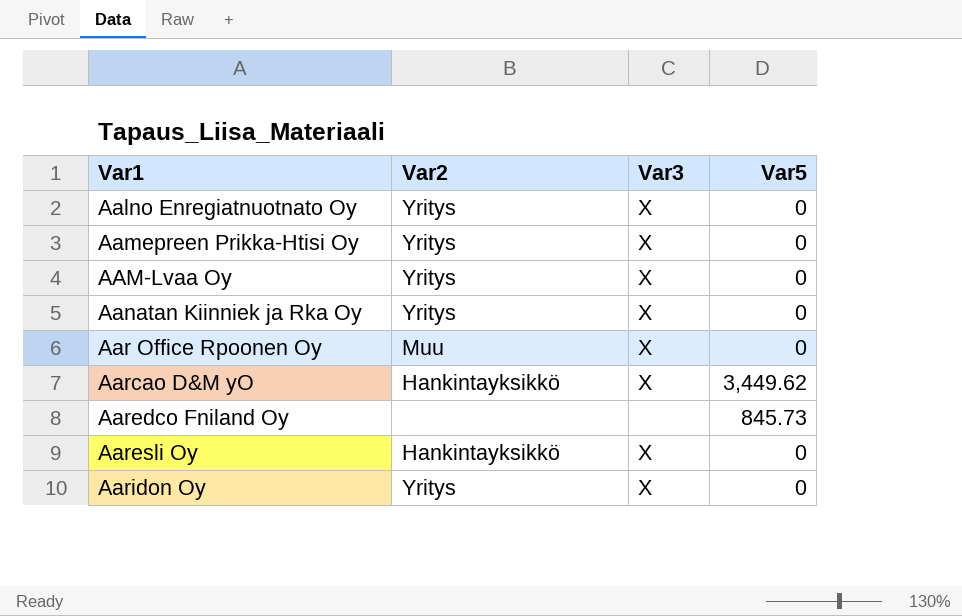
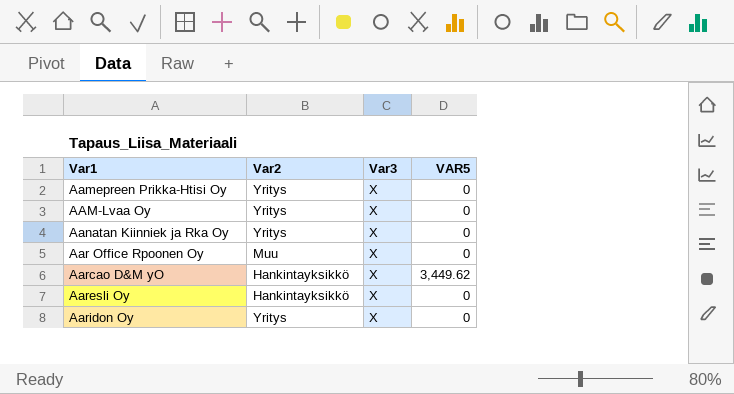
column name: Var5 -> VAR5
row Aalno Enregiatnuotnato Oy: Yritys | X | 0 -> none
row Aaredco Fniland Oy: none | none | 845.73 -> none

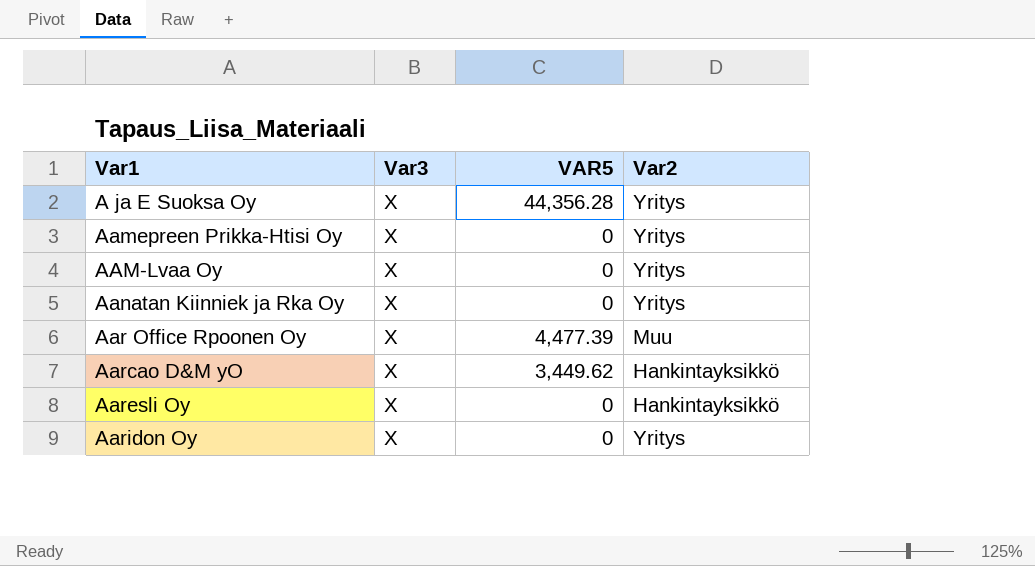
column Var2 | position: 2 -> 4
row A ja E Suoksa Oy: none -> X | 44,356.28 | Yritys
Aar Office Rpoonen Oy | VAR5: 0 -> 4,477.39

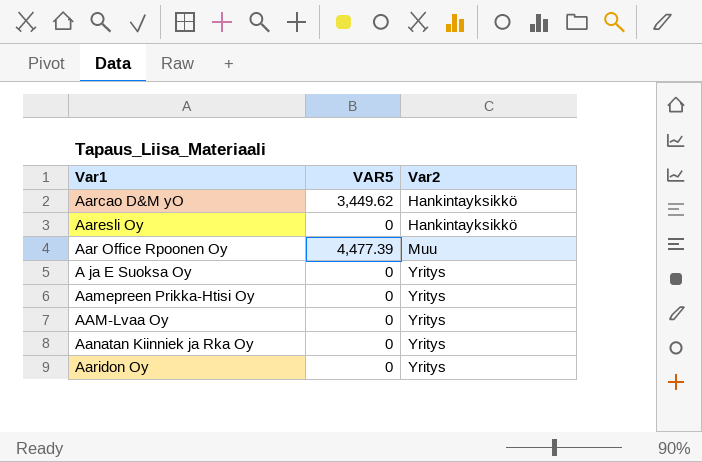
row order: none -> Var2 ascending
column Var3 | position: 2 -> none
A ja E Suoksa Oy | VAR5: 44,356.28 -> 0

